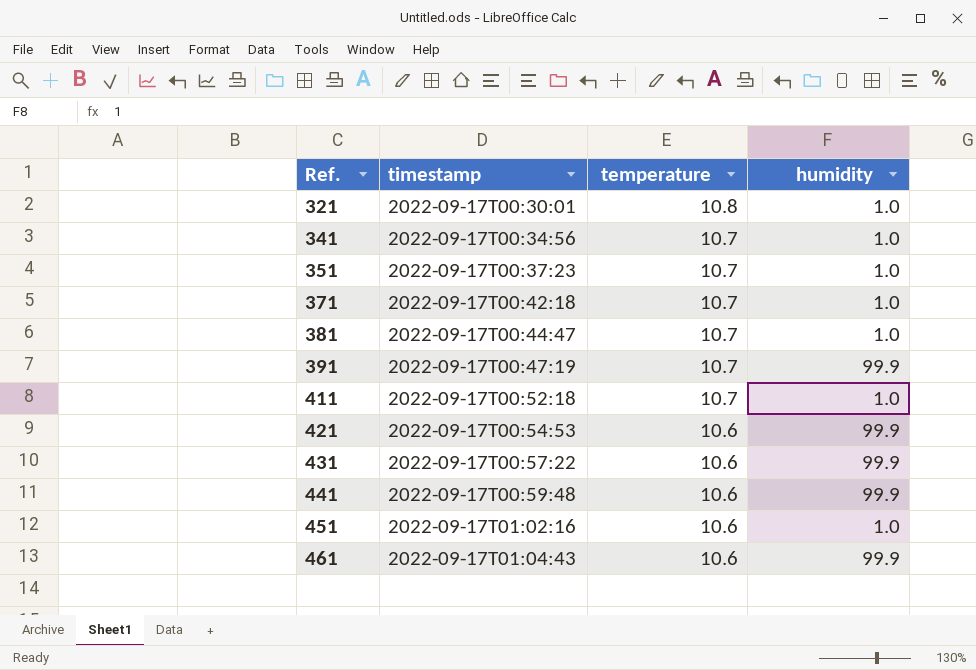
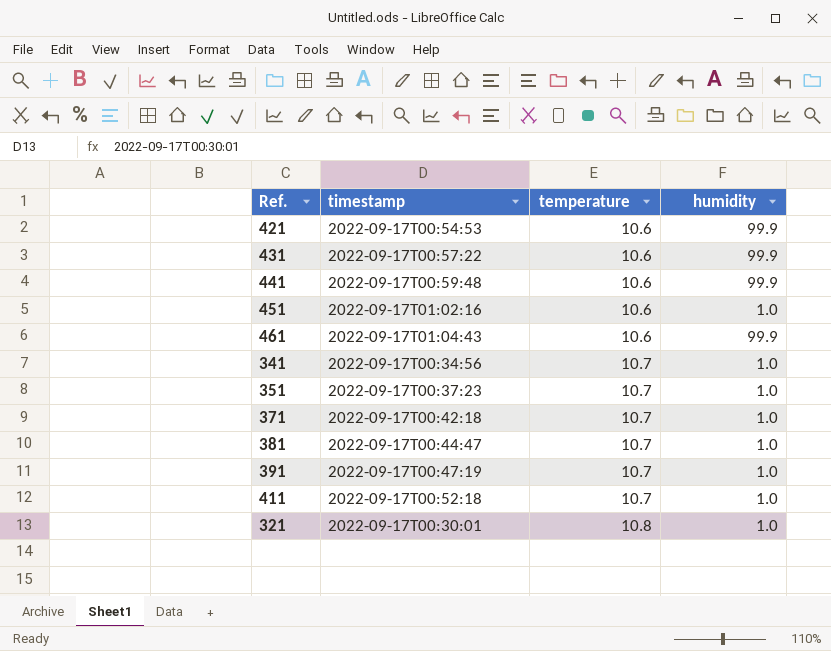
row order: Ref. ascending -> temperature ascending
391 | humidity: 99.9 -> 1.0

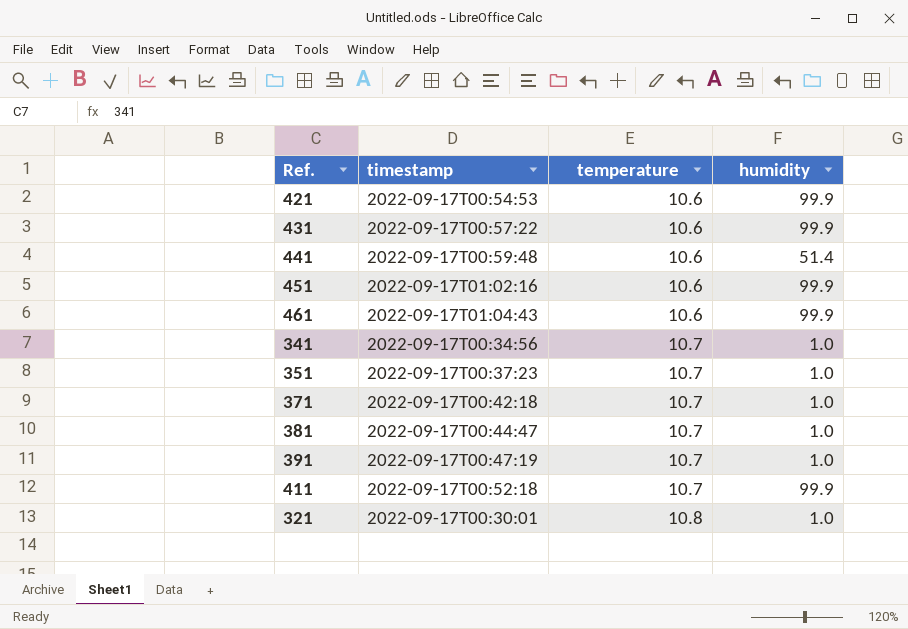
441 | humidity: 99.9 -> 51.4
451 | humidity: 1.0 -> 99.9
411 | humidity: 1.0 -> 99.9

